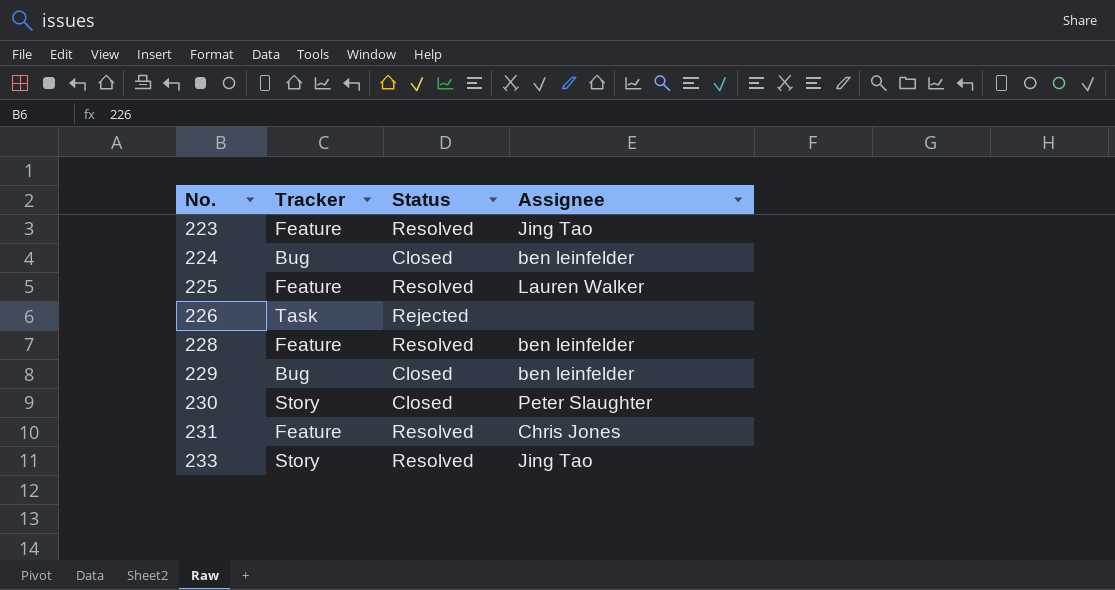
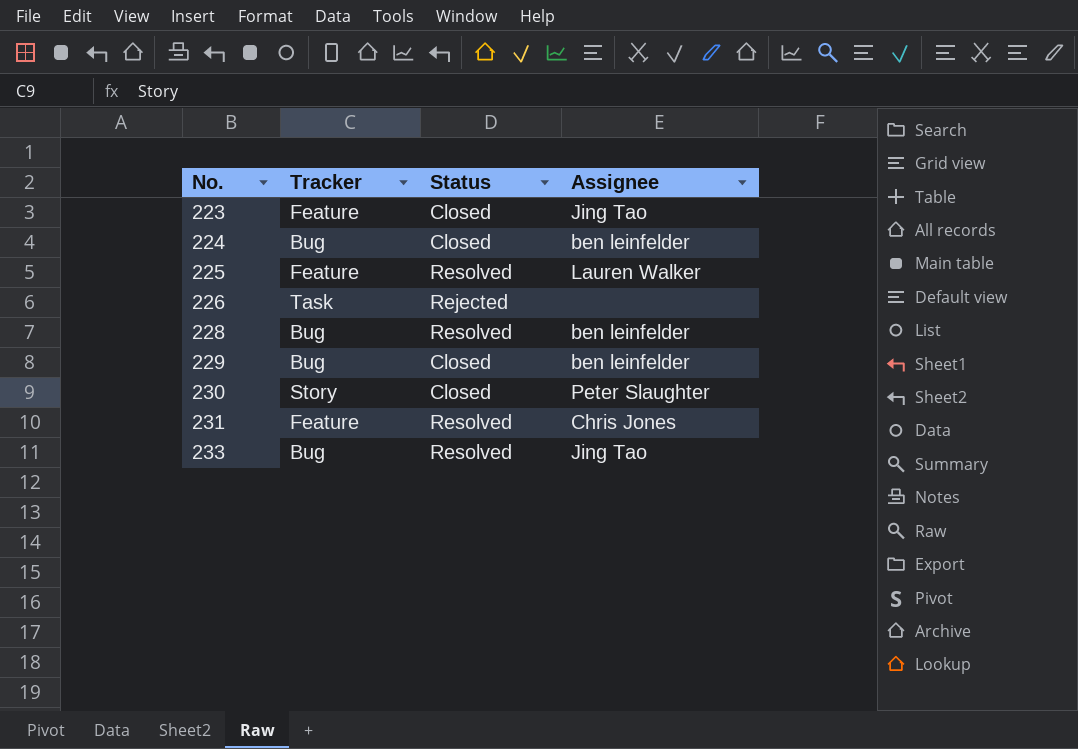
223 | Status: Resolved -> Closed
228 | Tracker: Feature -> Bug
233 | Tracker: Story -> Bug

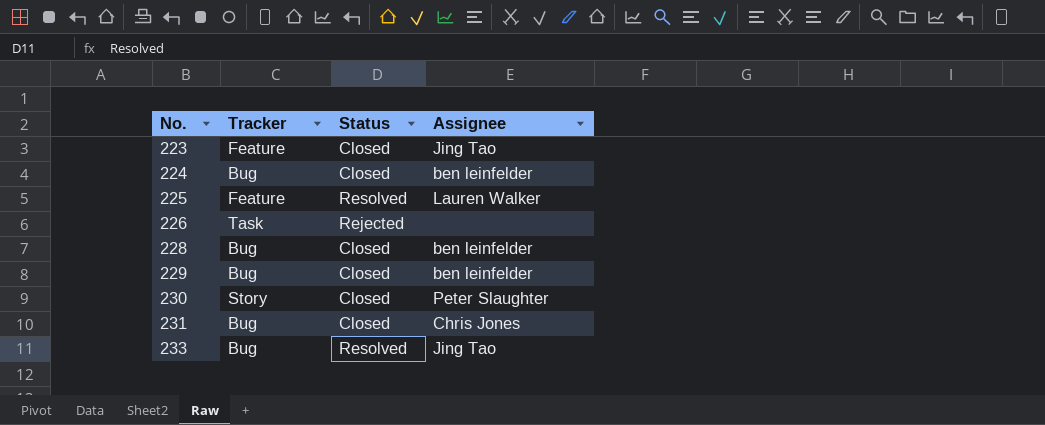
228 | Status: Resolved -> Closed
231 | Tracker: Feature -> Bug
231 | Status: Resolved -> Closed

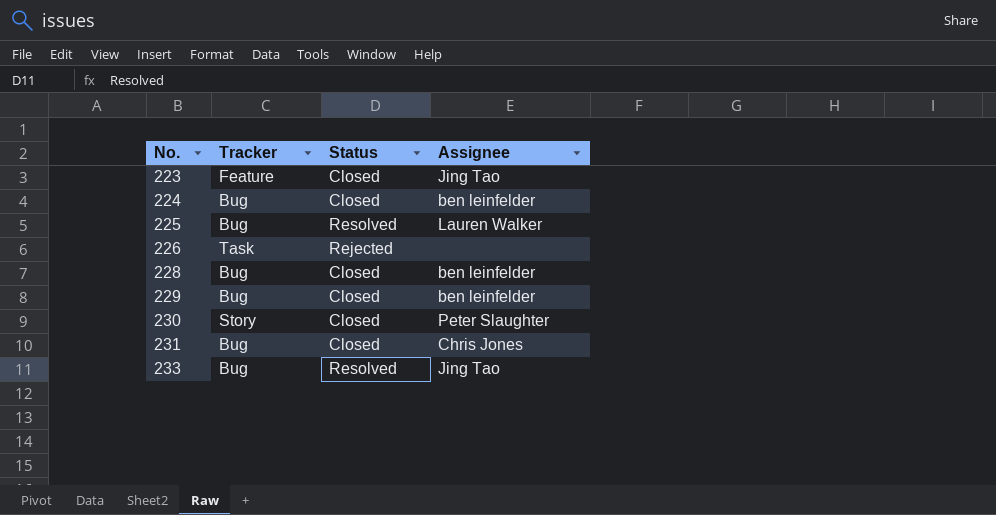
225 | Tracker: Feature -> Bug

